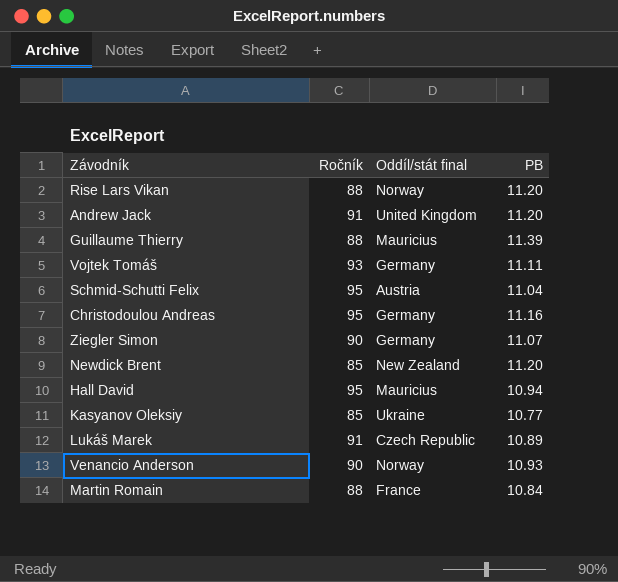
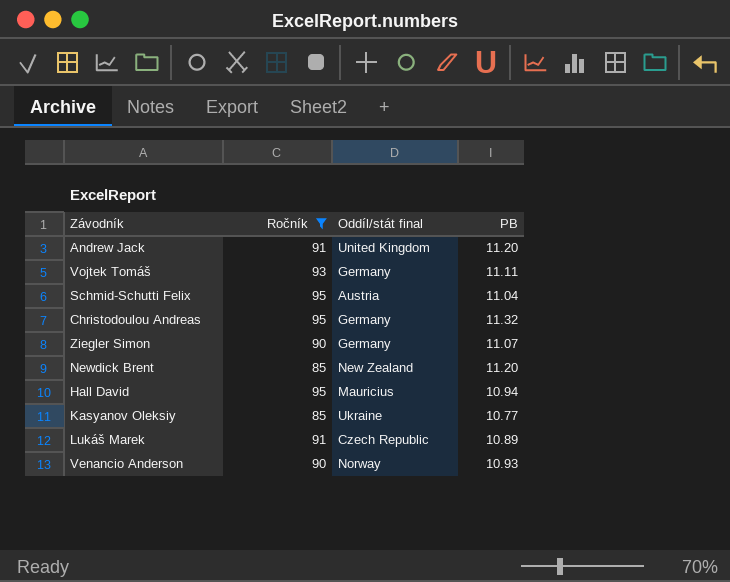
filter: none -> Ročník != 88
Christodoulou Andreas | PB: 11.16 -> 11.32

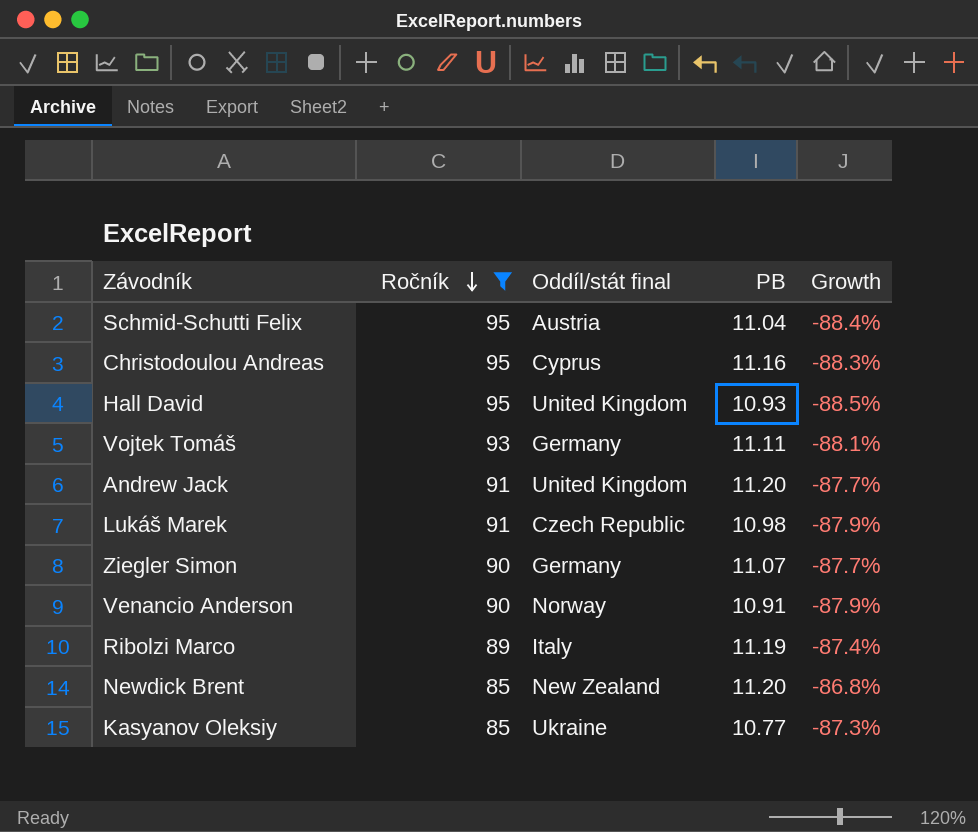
row order: none -> Ročník descending
column Growth | formula: none -> ([PB] - [Ročník]) / [Ročník]
Christodoulou Andreas | Oddíl/stát final: Germany -> Cyprus
Christodoulou Andreas | PB: 11.32 -> 11.16
Hall David | Oddíl/stát final: Mauricius -> United Kingdom
Hall David | PB: 10.94 -> 10.93
Lukáš Marek | PB: 10.89 -> 10.98
Venancio Anderson | PB: 10.93 -> 10.91
row Ribolzi Marco: none -> 89 | Italy | 11.19 | -87.4%

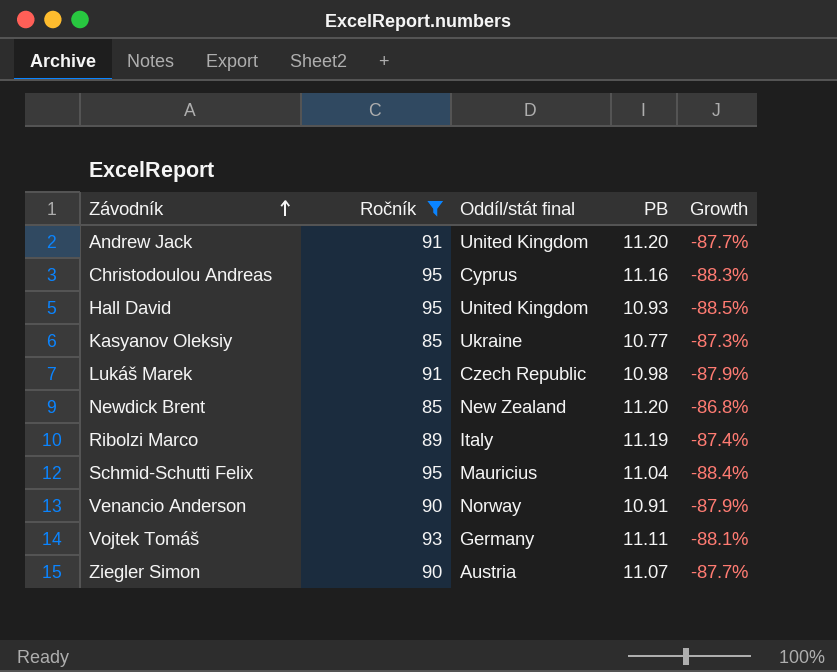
row order: Ročník descending -> Závodník ascending
Schmid-Schutti Felix | Oddíl/stát final: Austria -> Mauricius
Ziegler Simon | Oddíl/stát final: Germany -> Austria

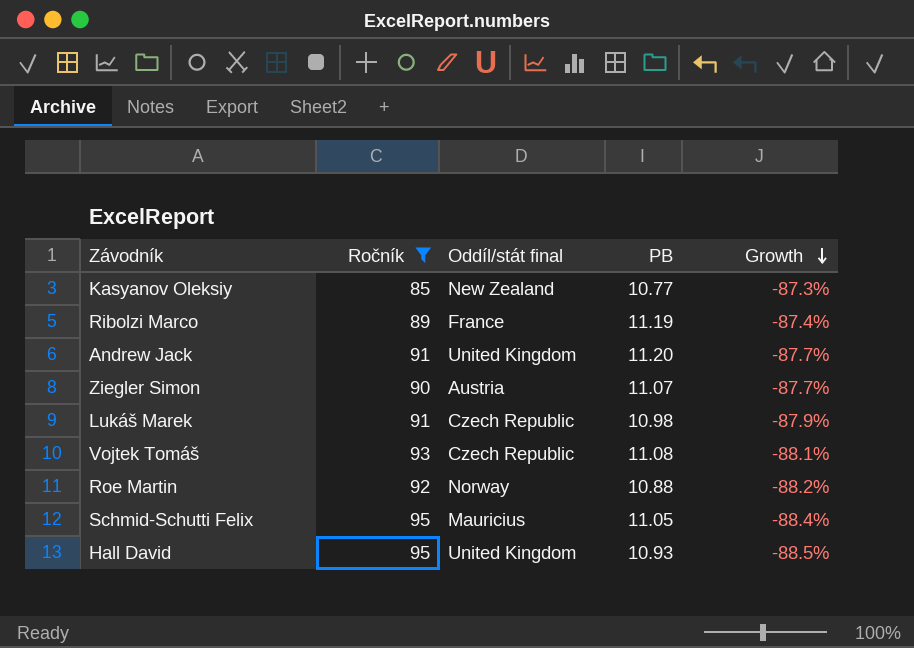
row order: Závodník ascending -> Growth descending
row Christodoulou Andreas: 95 | Cyprus | 11.16 | -88.3% -> none
row Newdick Brent: 85 | New Zealand | 11.20 | -86.8% -> none
row Venancio Anderson: 90 | Norway | 10.91 | -87.9% -> none
Kasyanov Oleksiy | Oddíl/stát final: Ukraine -> New Zealand
Ribolzi Marco | Oddíl/stát final: Italy -> France
Vojtek Tomáš | Oddíl/stát final: Germany -> Czech Republic
Vojtek Tomáš | PB: 11.11 -> 11.08
row Roe Martin: none -> 92 | Norway | 10.88 | -88.2%
Schmid-Schutti Felix | PB: 11.04 -> 11.05

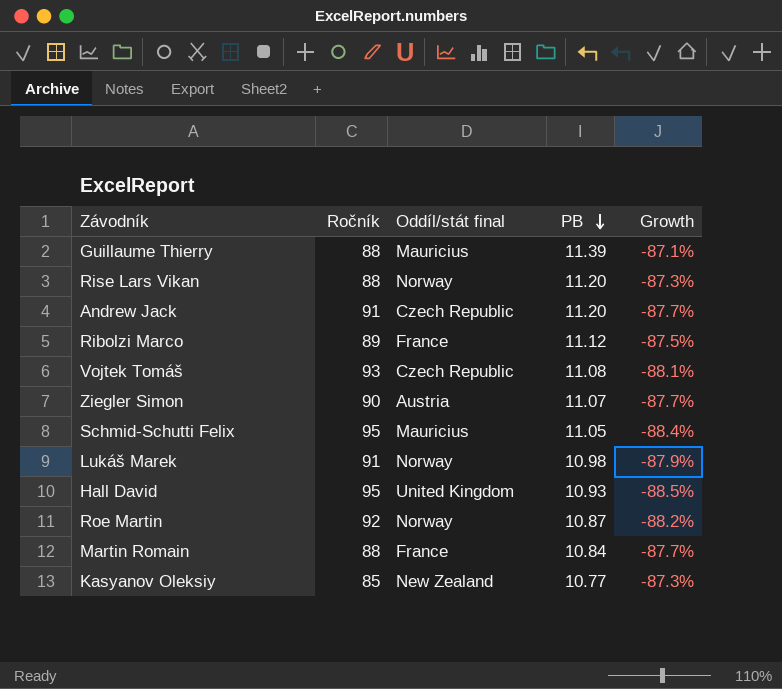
filter: Ročník != 88 -> none
row order: Growth descending -> PB descending
Andrew Jack | Oddíl/stát final: United Kingdom -> Czech Republic
Ribolzi Marco | PB: 11.19 -> 11.12
Ribolzi Marco | Growth: -87.4% -> -87.5%
Lukáš Marek | Oddíl/stát final: Czech Republic -> Norway
Roe Martin | PB: 10.88 -> 10.87

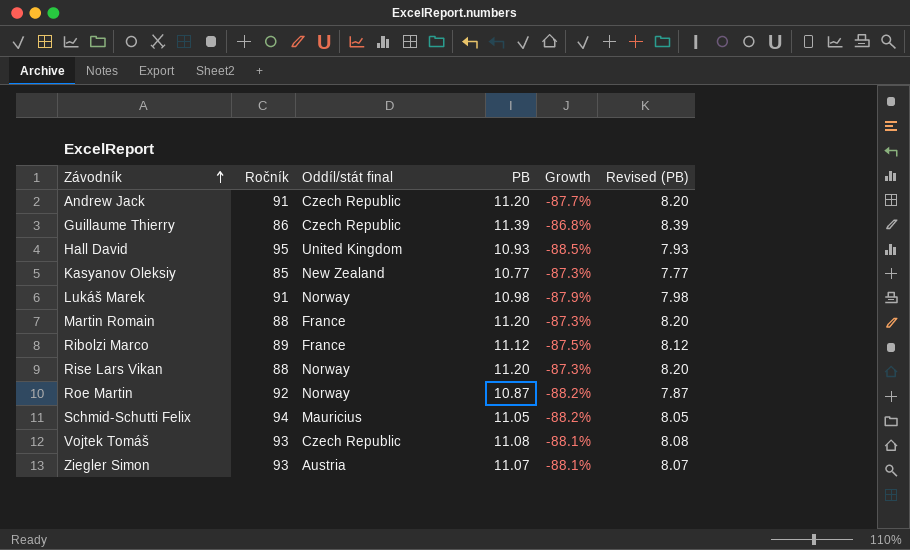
row order: PB descending -> Závodník ascending
column Revised (PB) | formula: none -> [PB] - 3
Guillaume Thierry | Ročník: 88 -> 86
Guillaume Thierry | Oddíl/stát final: Mauricius -> Czech Republic
Guillaume Thierry | Growth: -87.1% -> -86.8%
Martin Romain | PB: 10.84 -> 11.20
Martin Romain | Growth: -87.7% -> -87.3%
Schmid-Schutti Felix | Ročník: 95 -> 94
Schmid-Schutti Felix | Growth: -88.4% -> -88.2%
Ziegler Simon | Ročník: 90 -> 93
Ziegler Simon | Growth: -87.7% -> -88.1%

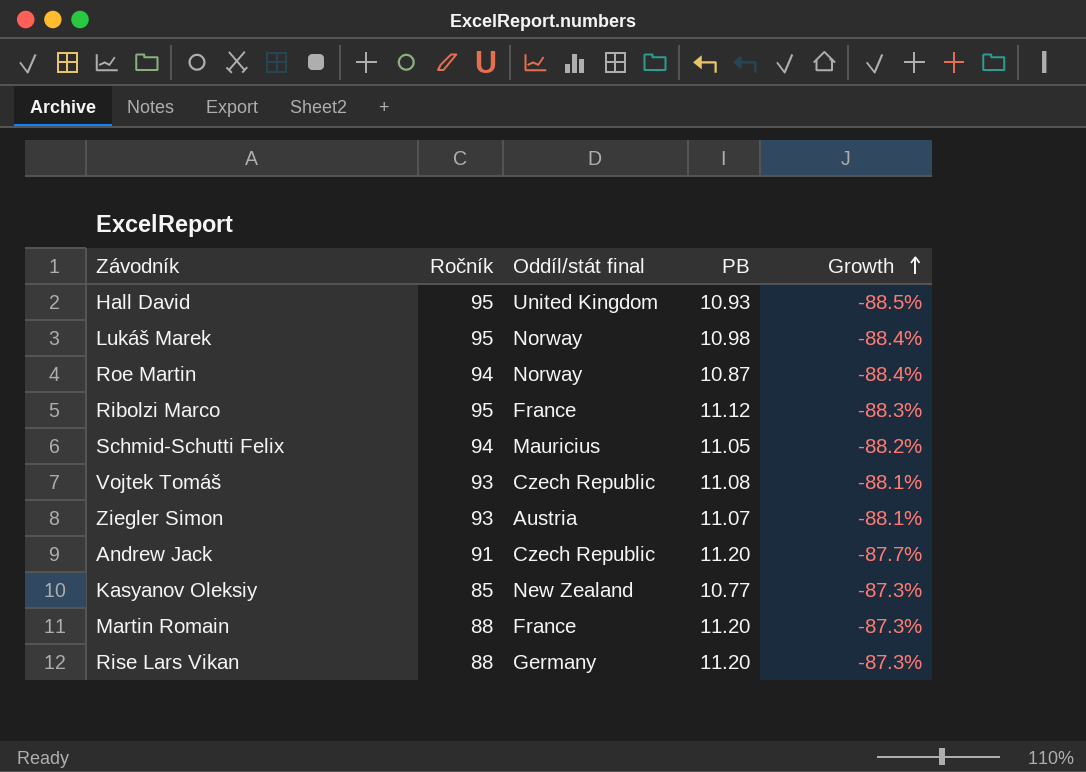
row order: Závodník ascending -> Growth ascending
column Revised (PB) | formula: [PB] - 3 -> none
row Guillaume Thierry: 86 | Czech Republic | 11.39 | -86.8% | 8.39 -> none
Lukáš Marek | Ročník: 91 -> 95
Lukáš Marek | Growth: -87.9% -> -88.4%
Roe Martin | Ročník: 92 -> 94
Roe Martin | Growth: -88.2% -> -88.4%
Ribolzi Marco | Ročník: 89 -> 95
Ribolzi Marco | Growth: -87.5% -> -88.3%
Rise Lars Vikan | Oddíl/stát final: Norway -> Germany

